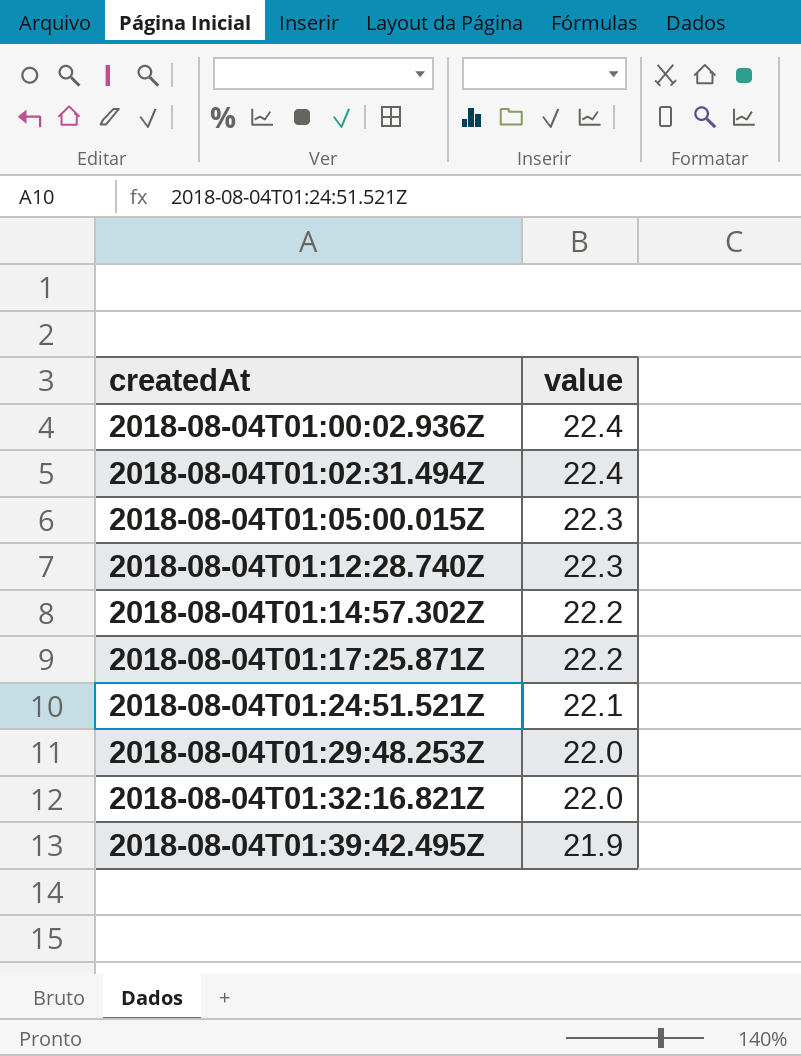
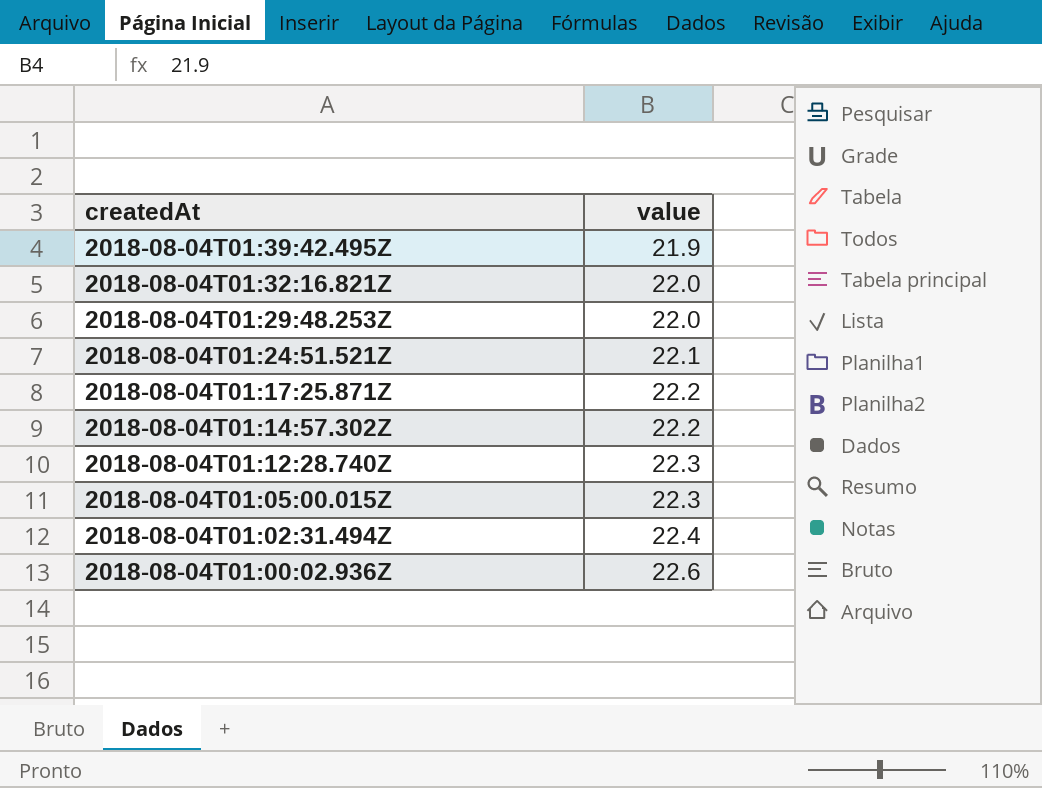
row order: createdAt ascending -> createdAt descending
2018-08-04T01:00:02.936Z | value: 22.4 -> 22.6

